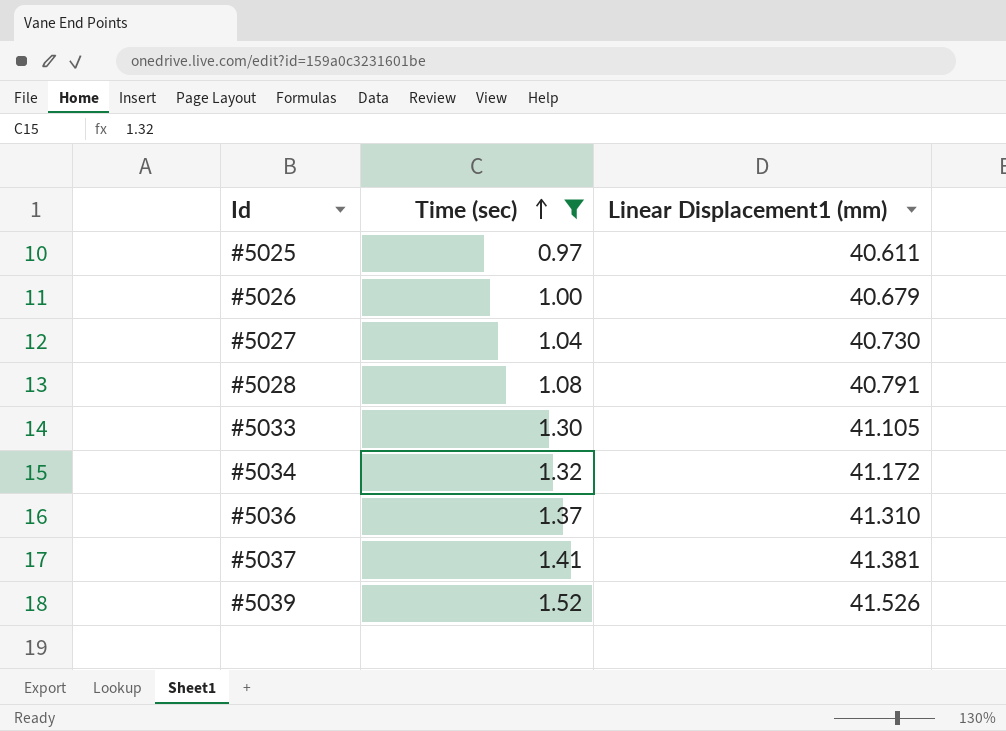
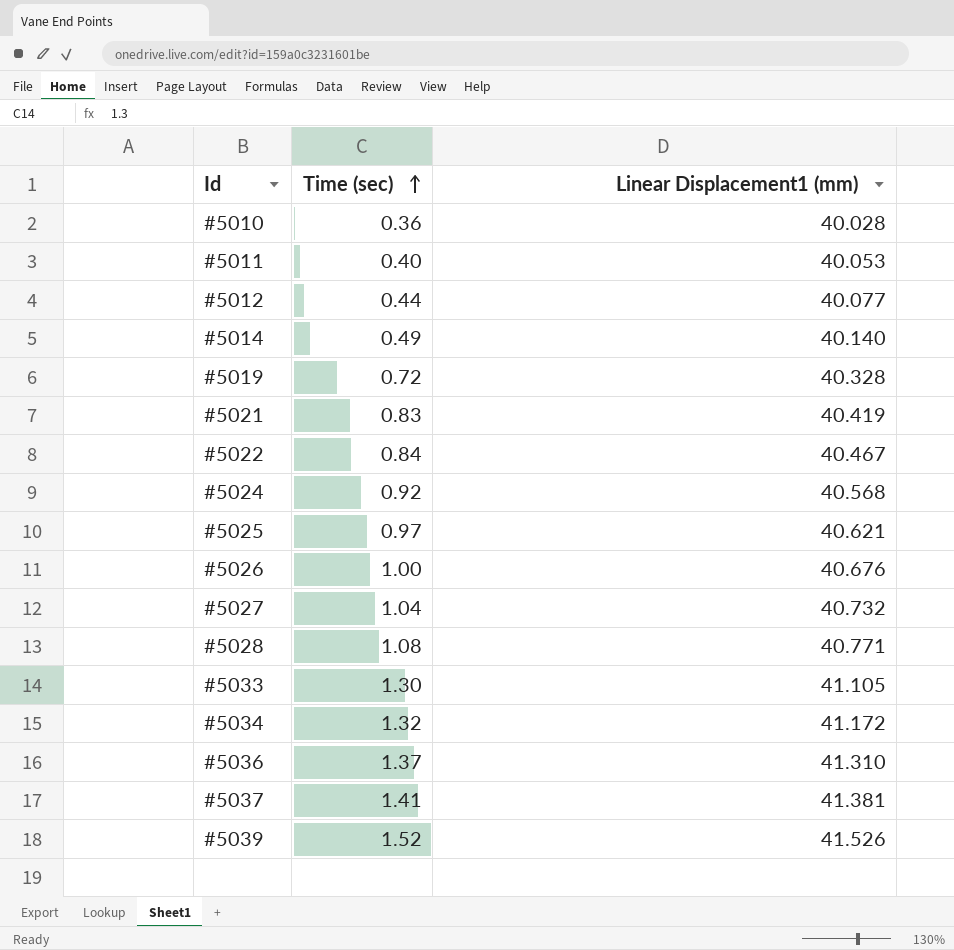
filter: Time (sec) >= 0.97 -> none
#5025 | Linear Displacement1 (mm): 40.611 -> 40.621
#5026 | Linear Displacement1 (mm): 40.679 -> 40.676
#5027 | Linear Displacement1 (mm): 40.730 -> 40.732
#5028 | Linear Displacement1 (mm): 40.791 -> 40.771

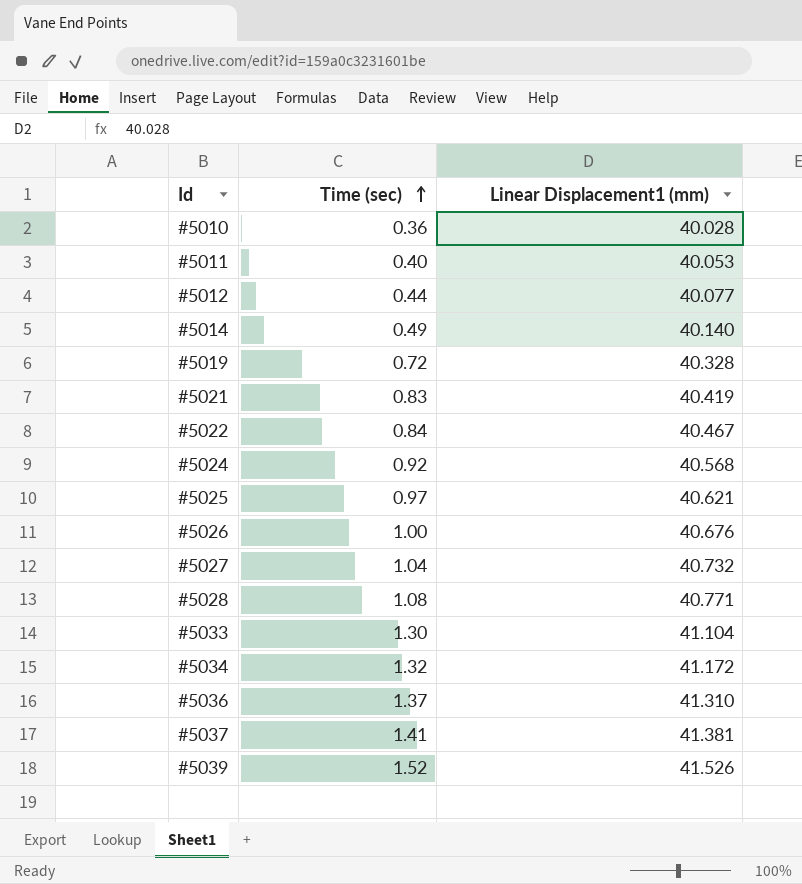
#5033 | Linear Displacement1 (mm): 41.105 -> 41.104

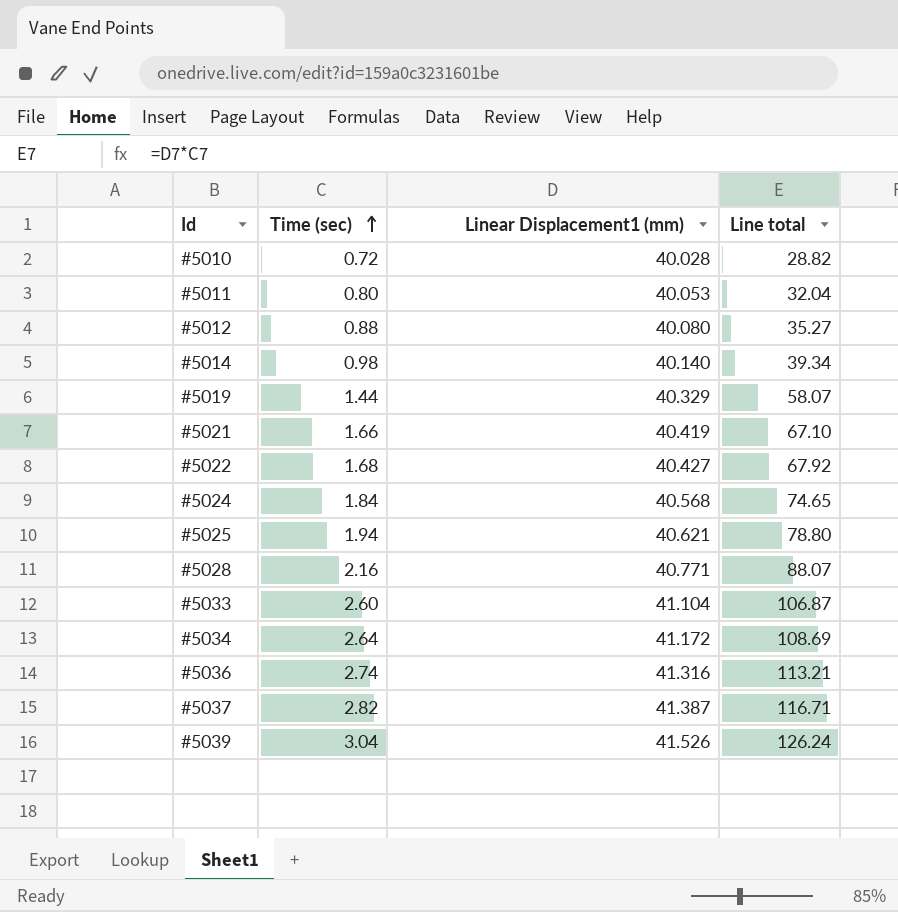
column Line total | formula: none -> [Time (sec)] * [Linear Displacement1 (mm)]
row #5026: 1.00 | 40.676 -> none
row #5027: 1.04 | 40.732 -> none
#5010 | Time (sec): 0.36 -> 0.72
#5011 | Time (sec): 0.40 -> 0.80
#5012 | Time (sec): 0.44 -> 0.88
#5012 | Linear Displacement1 (mm): 40.077 -> 40.080
#5014 | Time (sec): 0.49 -> 0.98
#5019 | Time (sec): 0.72 -> 1.44
#5019 | Linear Displacement1 (mm): 40.328 -> 40.329
#5021 | Time (sec): 0.83 -> 1.66
#5022 | Time (sec): 0.84 -> 1.68
#5022 | Linear Displacement1 (mm): 40.467 -> 40.427
#5024 | Time (sec): 0.92 -> 1.84
#5025 | Time (sec): 0.97 -> 1.94
#5028 | Time (sec): 1.08 -> 2.16
#5033 | Time (sec): 1.30 -> 2.60
#5034 | Time (sec): 1.32 -> 2.64
#5036 | Time (sec): 1.37 -> 2.74
#5036 | Linear Displacement1 (mm): 41.310 -> 41.316
#5037 | Time (sec): 1.41 -> 2.82
#5037 | Linear Displacement1 (mm): 41.381 -> 41.387
#5039 | Time (sec): 1.52 -> 3.04

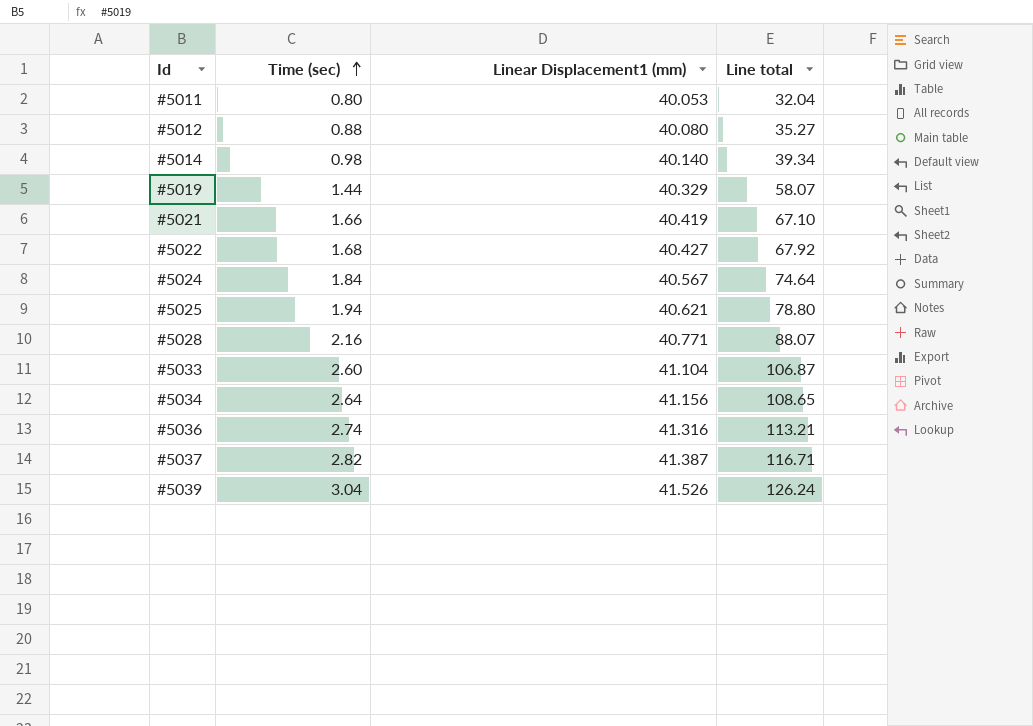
row #5010: 0.72 | 40.028 | 28.82 -> none
#5024 | Linear Displacement1 (mm): 40.568 -> 40.567
#5024 | Line total: 74.65 -> 74.64
#5034 | Linear Displacement1 (mm): 41.172 -> 41.156
#5034 | Line total: 108.69 -> 108.65

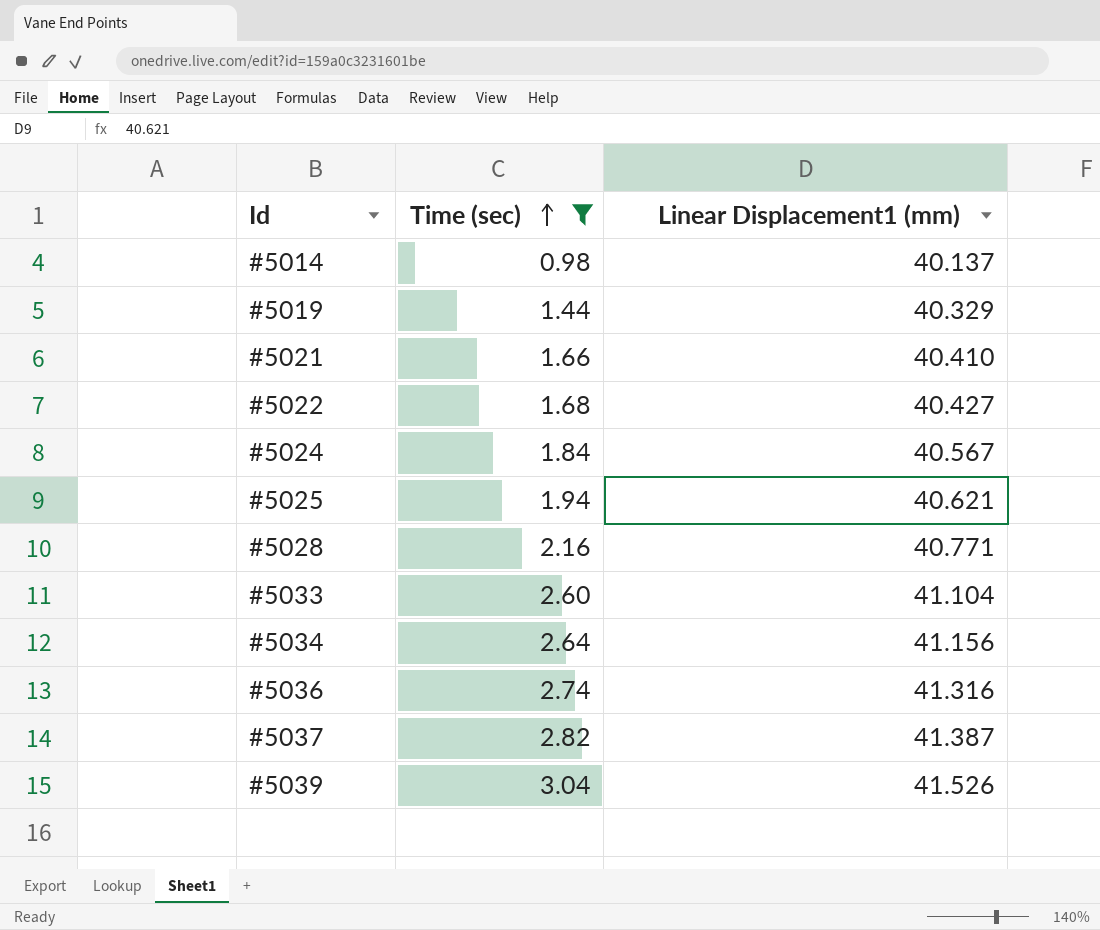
filter: none -> Time (sec) >= 0.98
column Line total | formula: [Time (sec)] * [Linear Displacement1 (mm)] -> none
#5014 | Linear Displacement1 (mm): 40.140 -> 40.137
#5021 | Linear Displacement1 (mm): 40.419 -> 40.410

